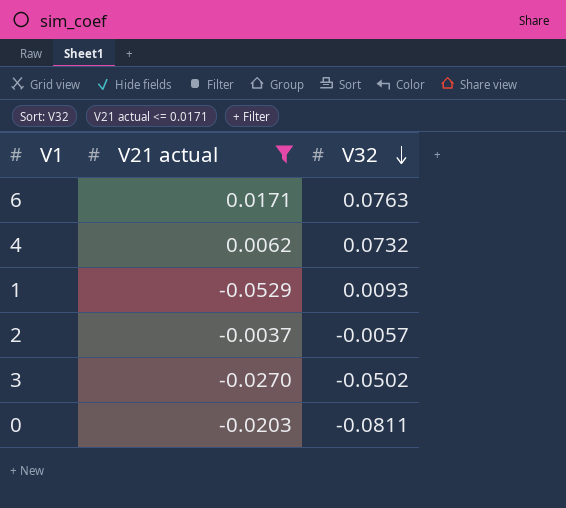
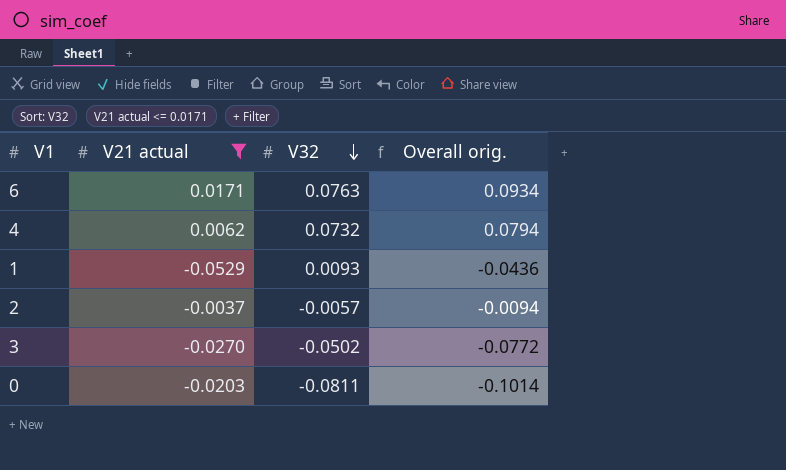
column Overall orig. | formula: none -> [V21 actual] + [V32]

